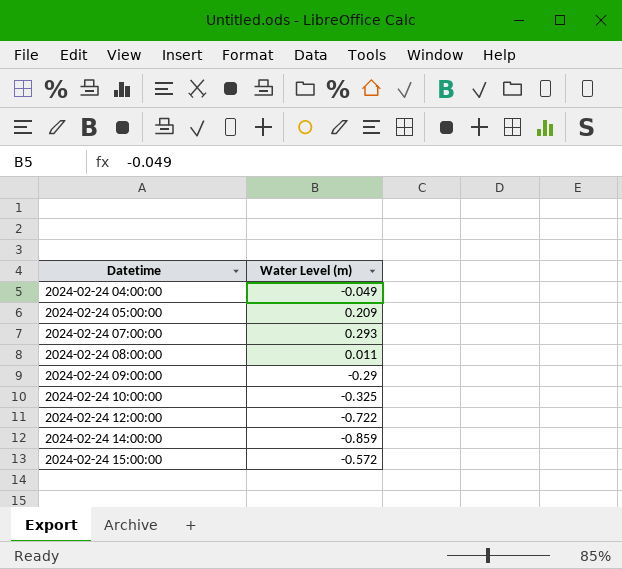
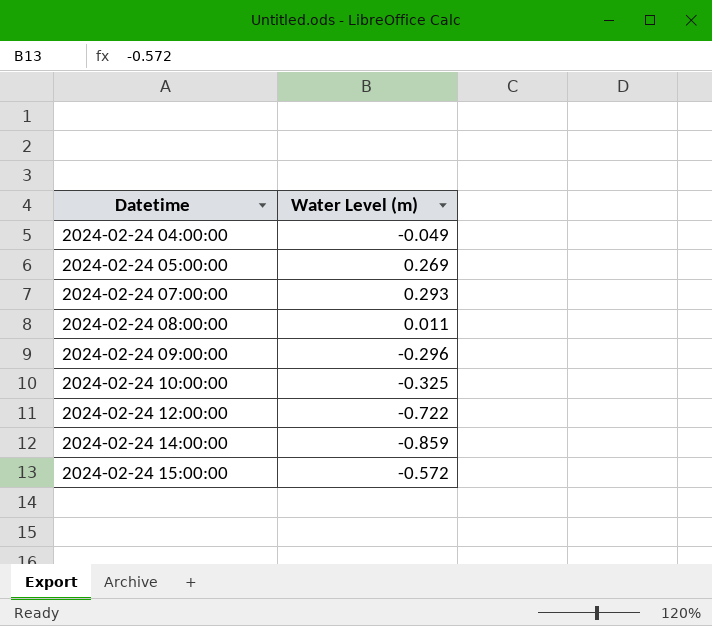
2024-02-24 05:00:00 | Water Level (m): 0.209 -> 0.269
2024-02-24 09:00:00 | Water Level (m): -0.29 -> -0.296

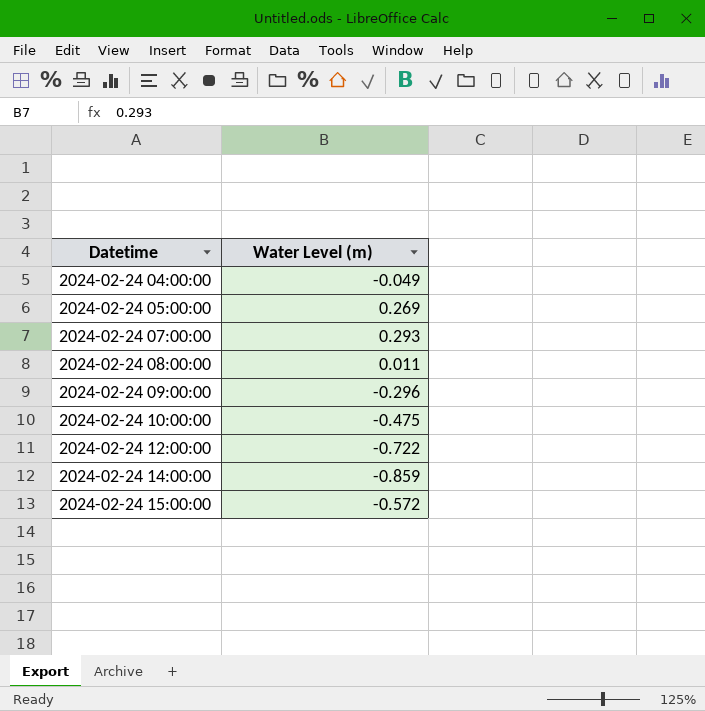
2024-02-24 10:00:00 | Water Level (m): -0.325 -> -0.475

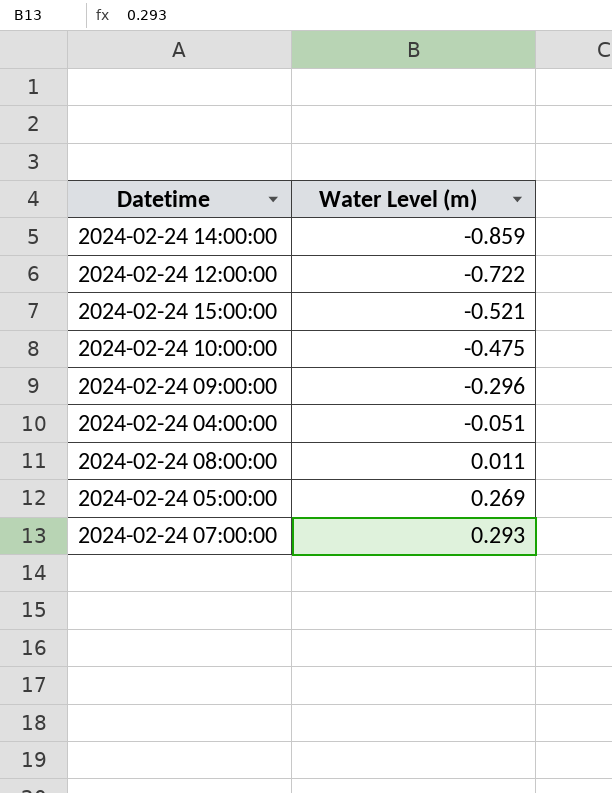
row order: Datetime ascending -> Water Level (m) ascending
2024-02-24 15:00:00 | Water Level (m): -0.572 -> -0.521
2024-02-24 04:00:00 | Water Level (m): -0.049 -> -0.051

